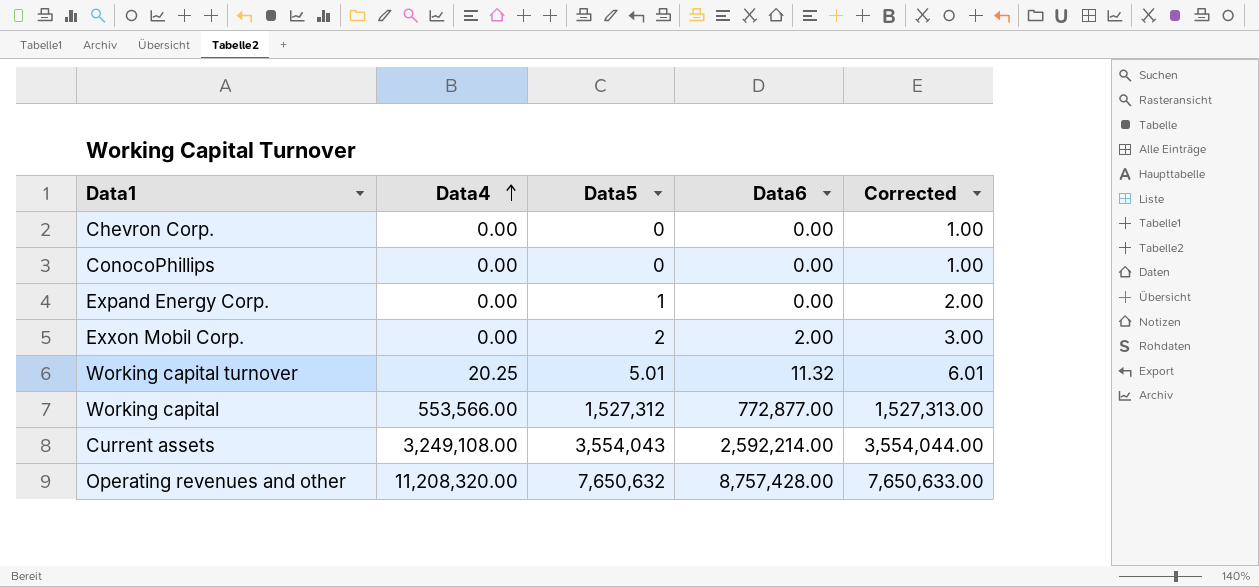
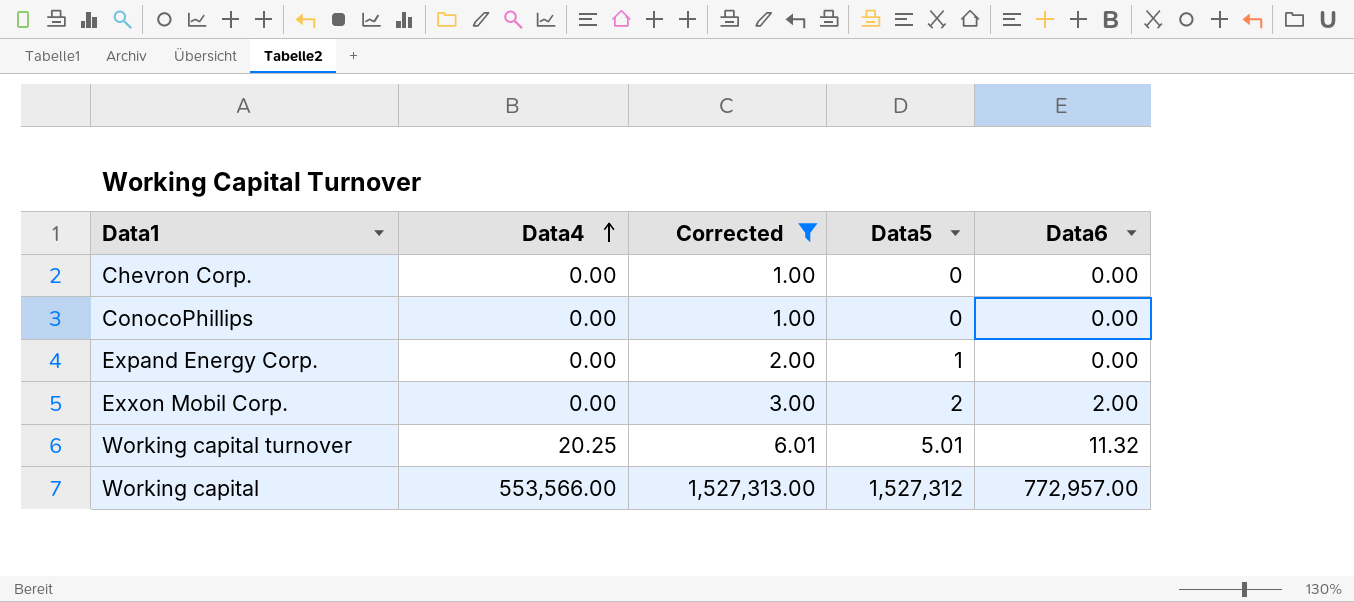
filter: none -> Corrected <= 1,527,313.00
column Corrected | position: 5 -> 3
Working capital | Data6: 772,877.00 -> 772,957.00

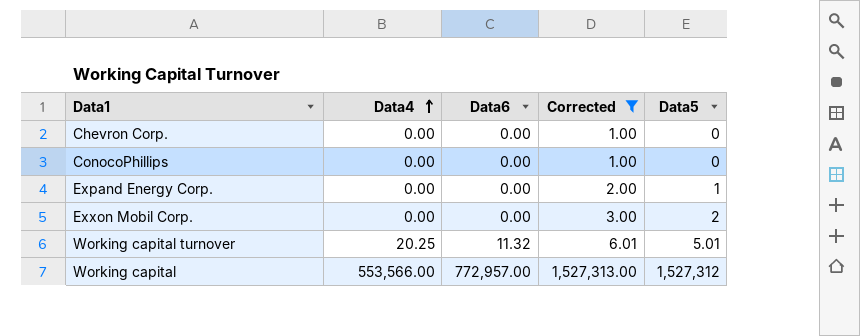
column Data6 | position: 5 -> 3
Exxon Mobil Corp. | Data6: 2.00 -> 0.00

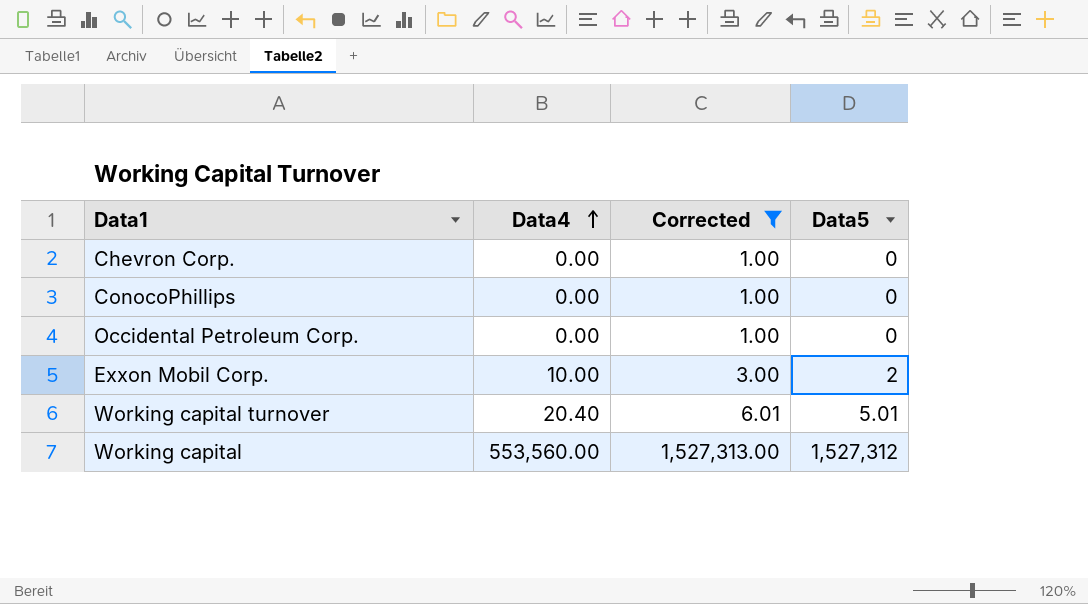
column Data6 | position: 3 -> none
row Expand Energy Corp.: 0.00 | 0.00 | 2.00 | 1 -> none
row Occidental Petroleum Corp.: none -> 0.00 | 1.00 | 0
Exxon Mobil Corp. | Data4: 0.00 -> 10.00
Working capital turnover | Data4: 20.25 -> 20.40
Working capital | Data4: 553,566.00 -> 553,560.00

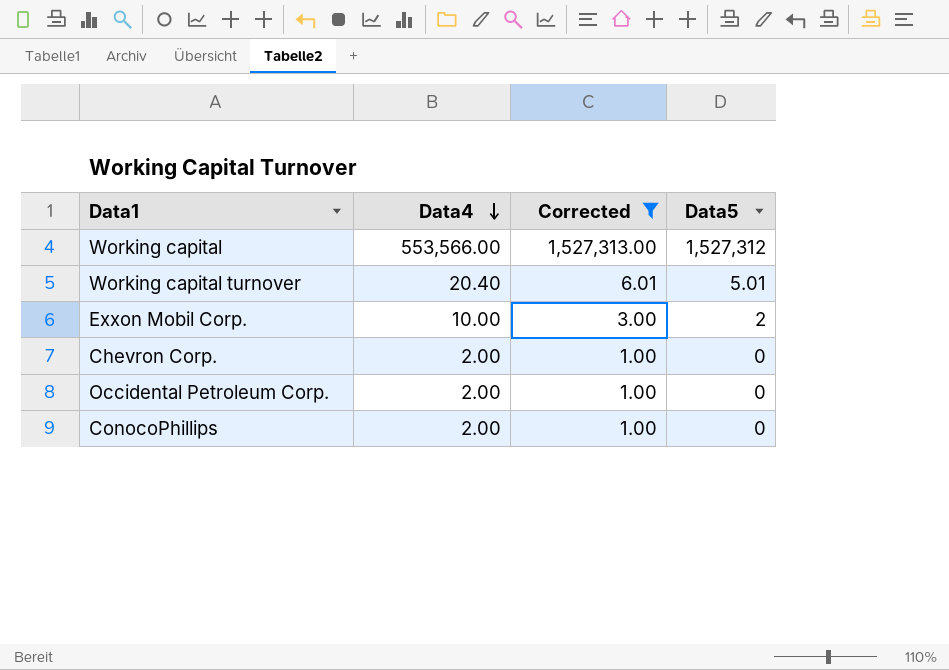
row order: Data4 ascending -> Data4 descending
Working capital | Data4: 553,560.00 -> 553,566.00
Chevron Corp. | Data4: 0.00 -> 2.00
Occidental Petroleum Corp. | Data4: 0.00 -> 2.00
ConocoPhillips | Data4: 0.00 -> 2.00

